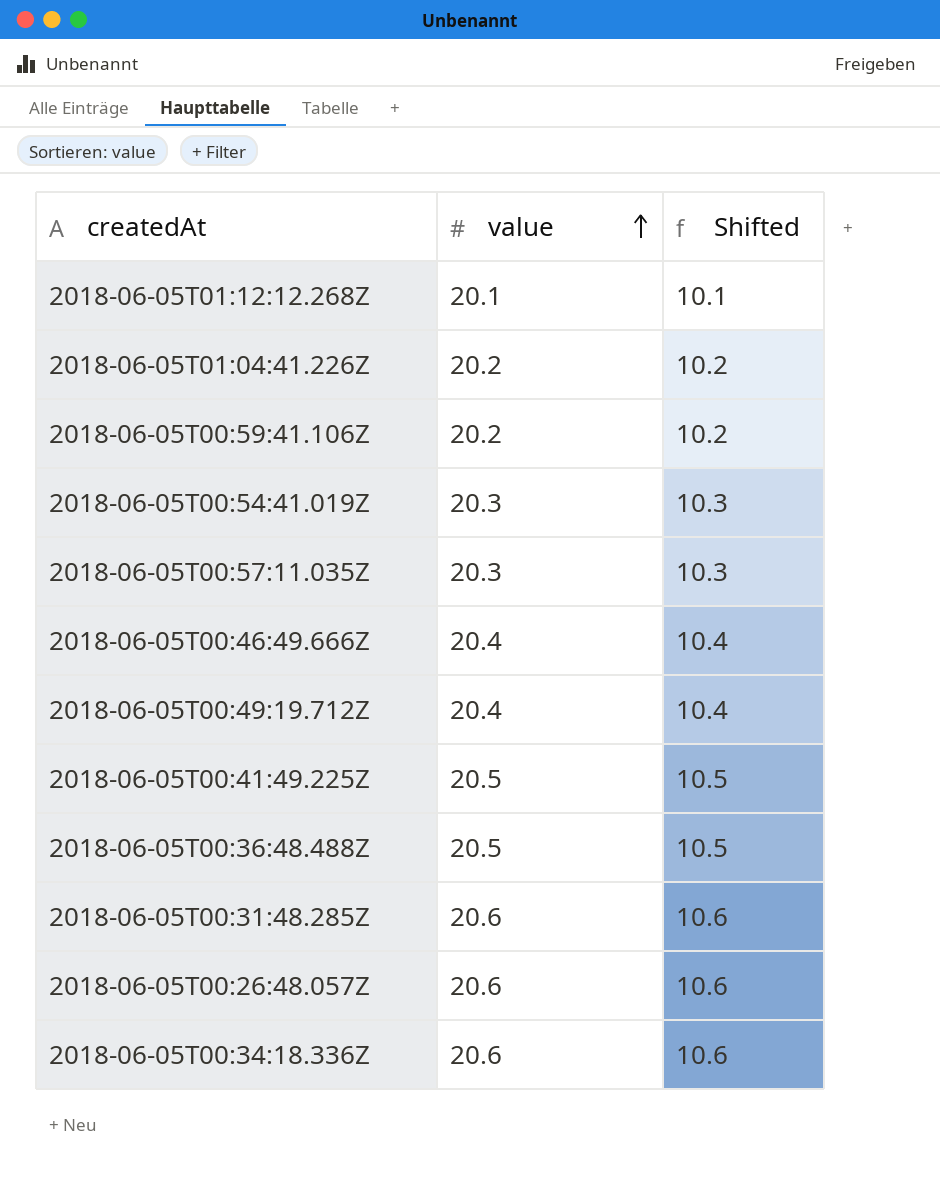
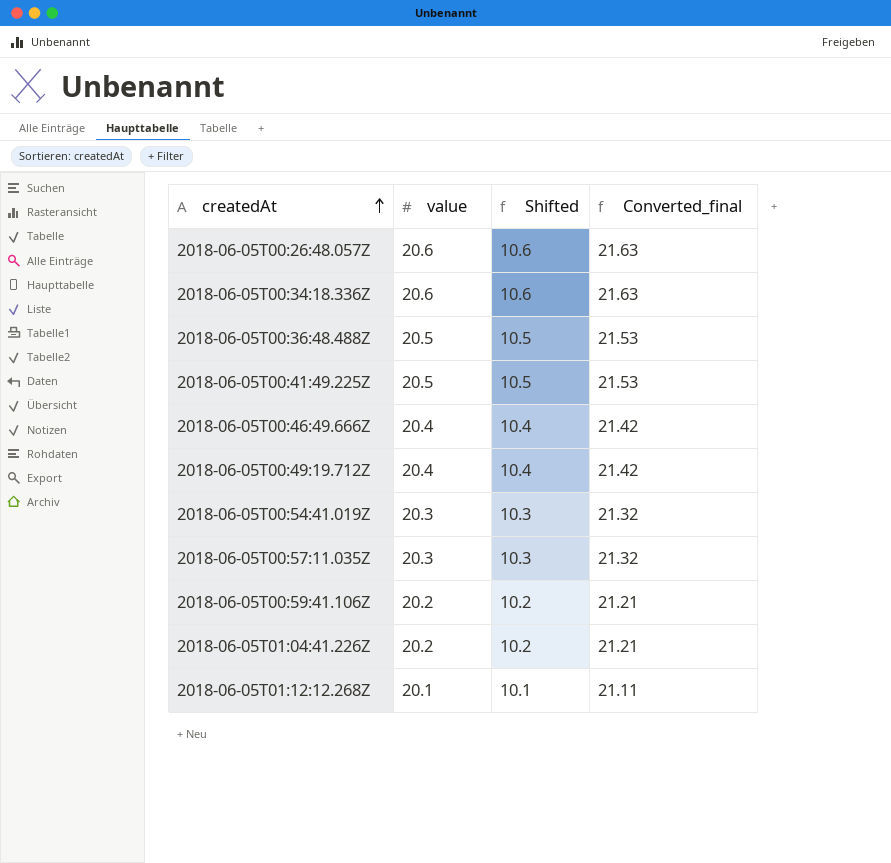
row order: value ascending -> createdAt ascending
column Converted_final | formula: none -> [value] * 1.05
row 2018-06-05T00:31:48.285Z: 20.6 | 10.6 -> none

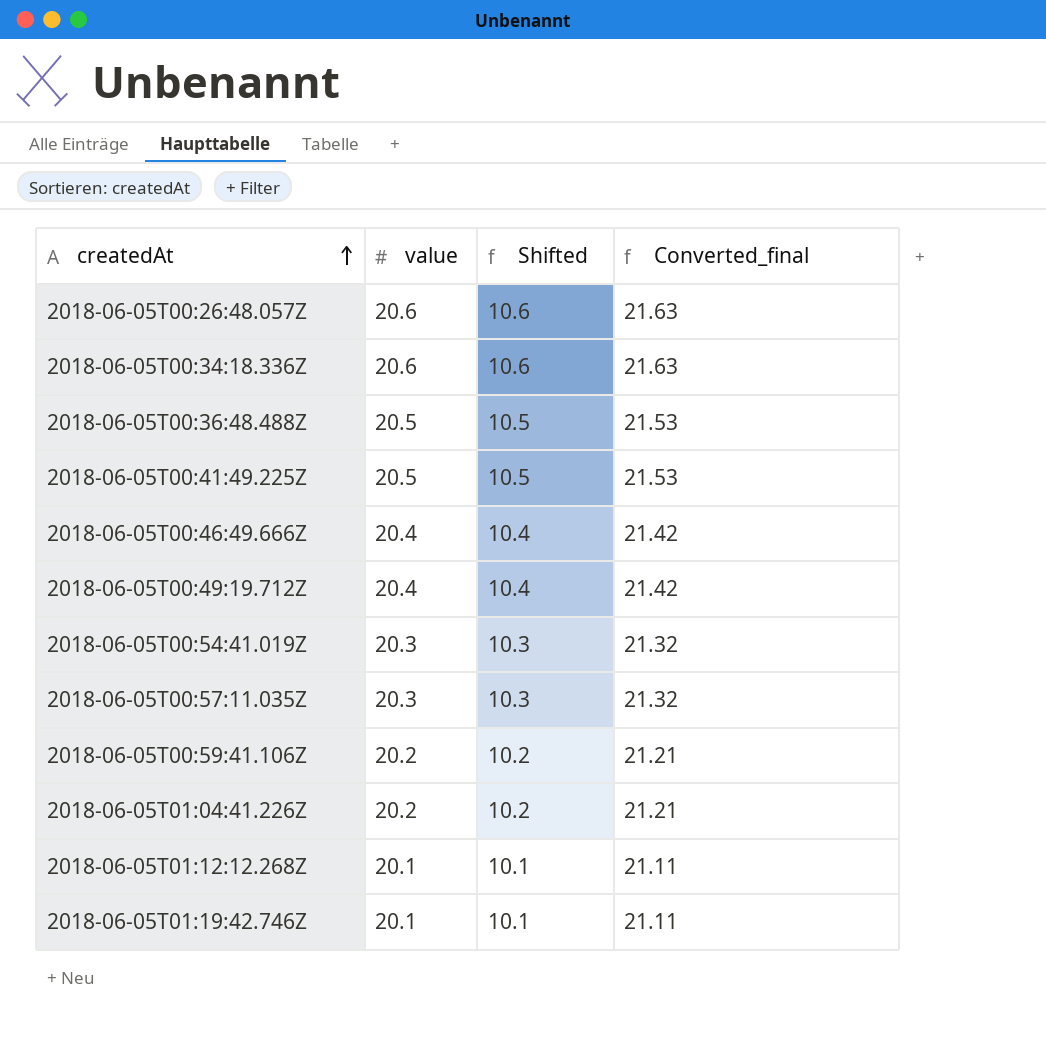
row 2018-06-05T01:19:42.746Z: none -> 20.1 | 10.1 | 21.11

